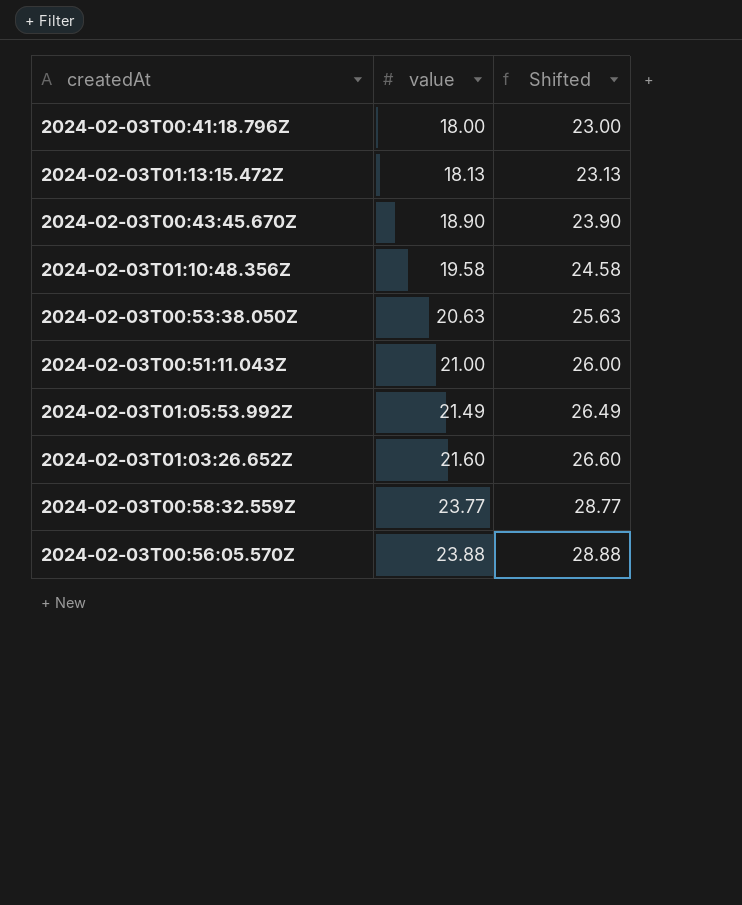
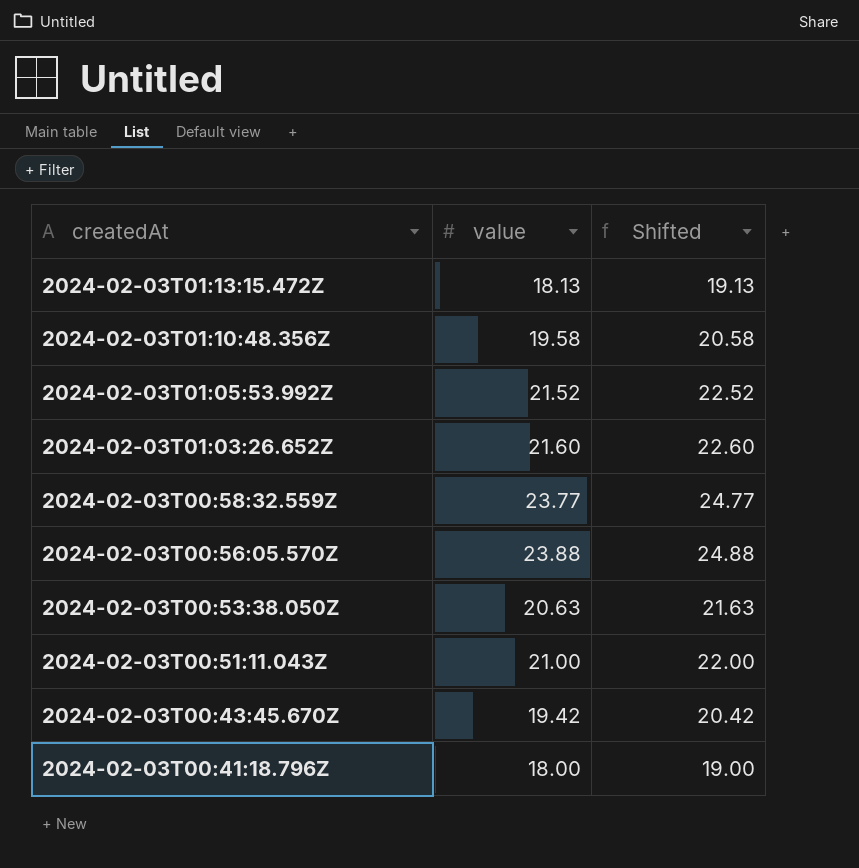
row order: value ascending -> createdAt descending
column Shifted | formula: [value] + 5 -> [value] + 1
2024-02-03T01:05:53.992Z | value: 21.49 -> 21.52
2024-02-03T00:43:45.670Z | value: 18.90 -> 19.42

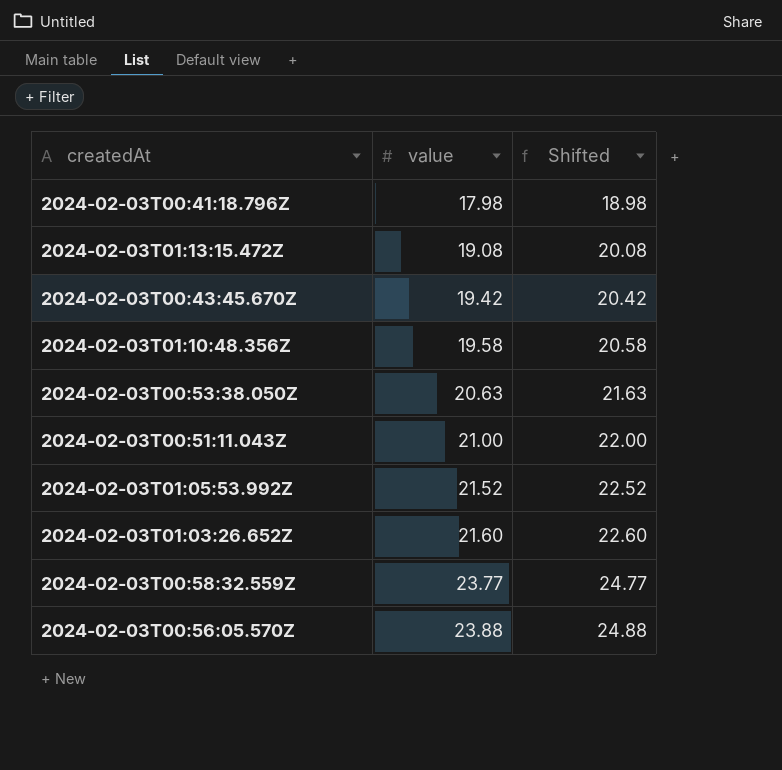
row order: createdAt descending -> value ascending
2024-02-03T00:41:18.796Z | value: 18.00 -> 17.98
2024-02-03T00:41:18.796Z | Shifted: 19.00 -> 18.98
2024-02-03T01:13:15.472Z | value: 18.13 -> 19.08
2024-02-03T01:13:15.472Z | Shifted: 19.13 -> 20.08

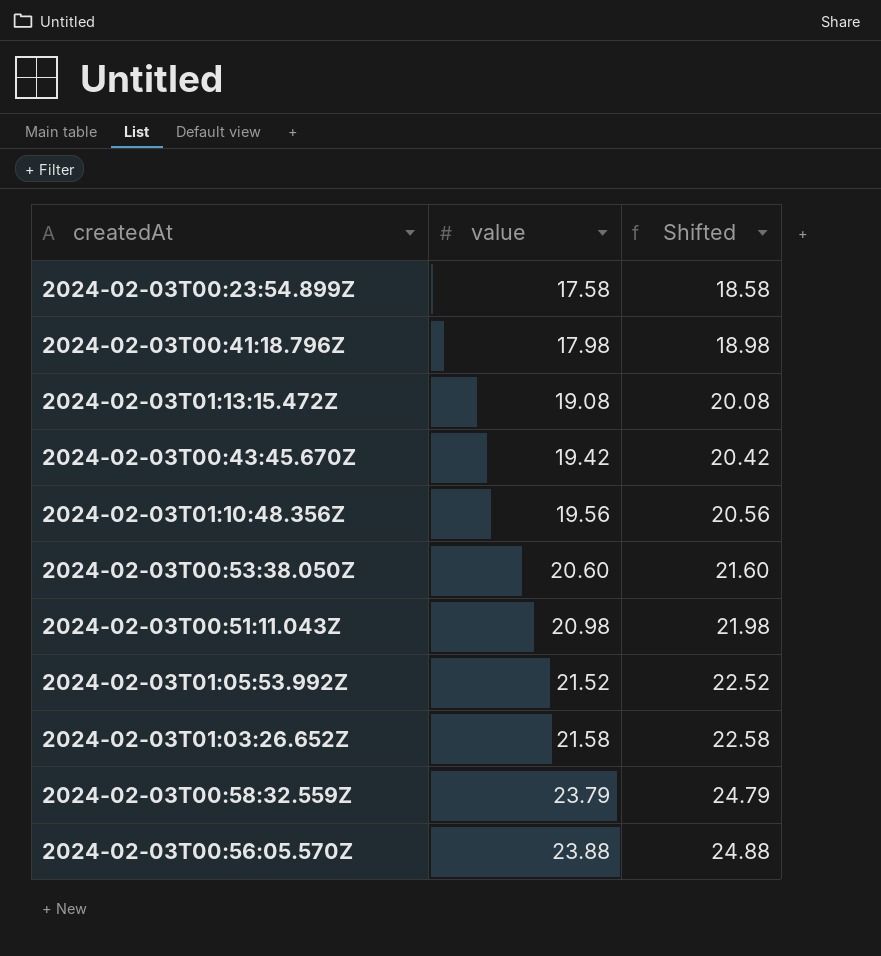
row 2024-02-03T00:23:54.899Z: none -> 17.58 | 18.58
2024-02-03T01:10:48.356Z | value: 19.58 -> 19.56
2024-02-03T01:10:48.356Z | Shifted: 20.58 -> 20.56
2024-02-03T00:53:38.050Z | value: 20.63 -> 20.60
2024-02-03T00:53:38.050Z | Shifted: 21.63 -> 21.60
2024-02-03T00:51:11.043Z | value: 21.00 -> 20.98
2024-02-03T00:51:11.043Z | Shifted: 22.00 -> 21.98
2024-02-03T01:03:26.652Z | value: 21.60 -> 21.58
2024-02-03T01:03:26.652Z | Shifted: 22.60 -> 22.58
2024-02-03T00:58:32.559Z | value: 23.77 -> 23.79
2024-02-03T00:58:32.559Z | Shifted: 24.77 -> 24.79

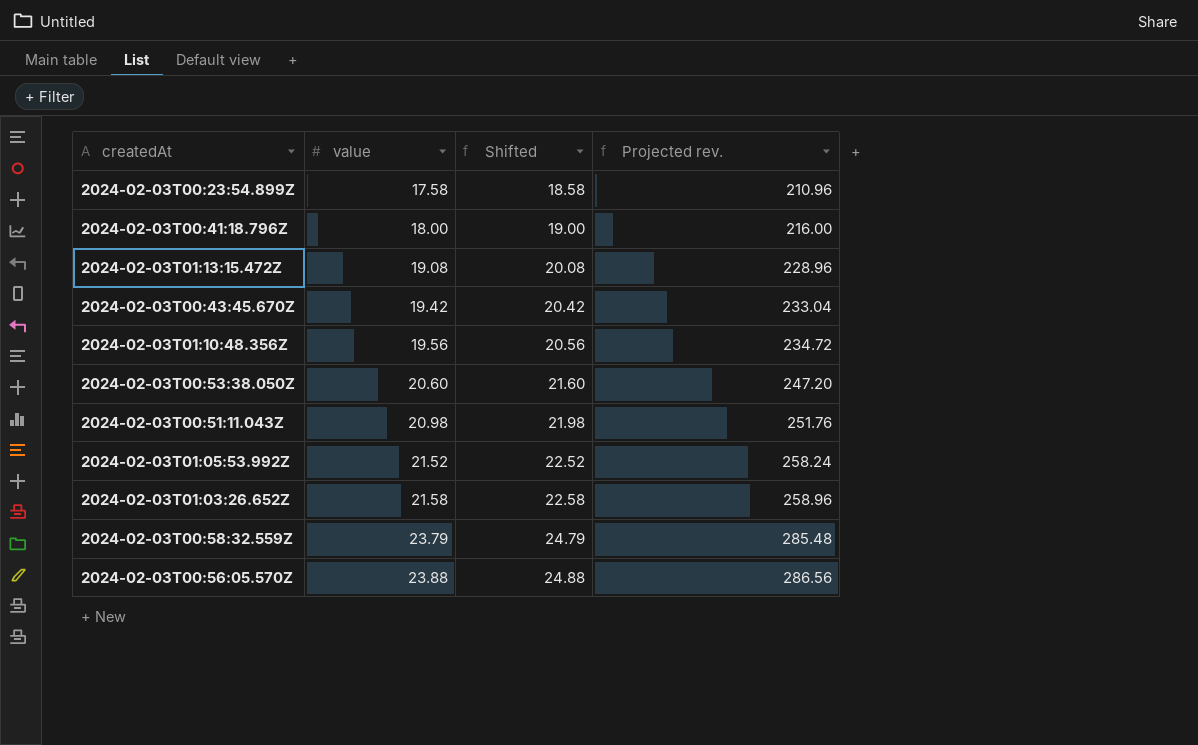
column Projected rev. | formula: none -> [value] * 12
2024-02-03T00:41:18.796Z | value: 17.98 -> 18.00
2024-02-03T00:41:18.796Z | Shifted: 18.98 -> 19.00

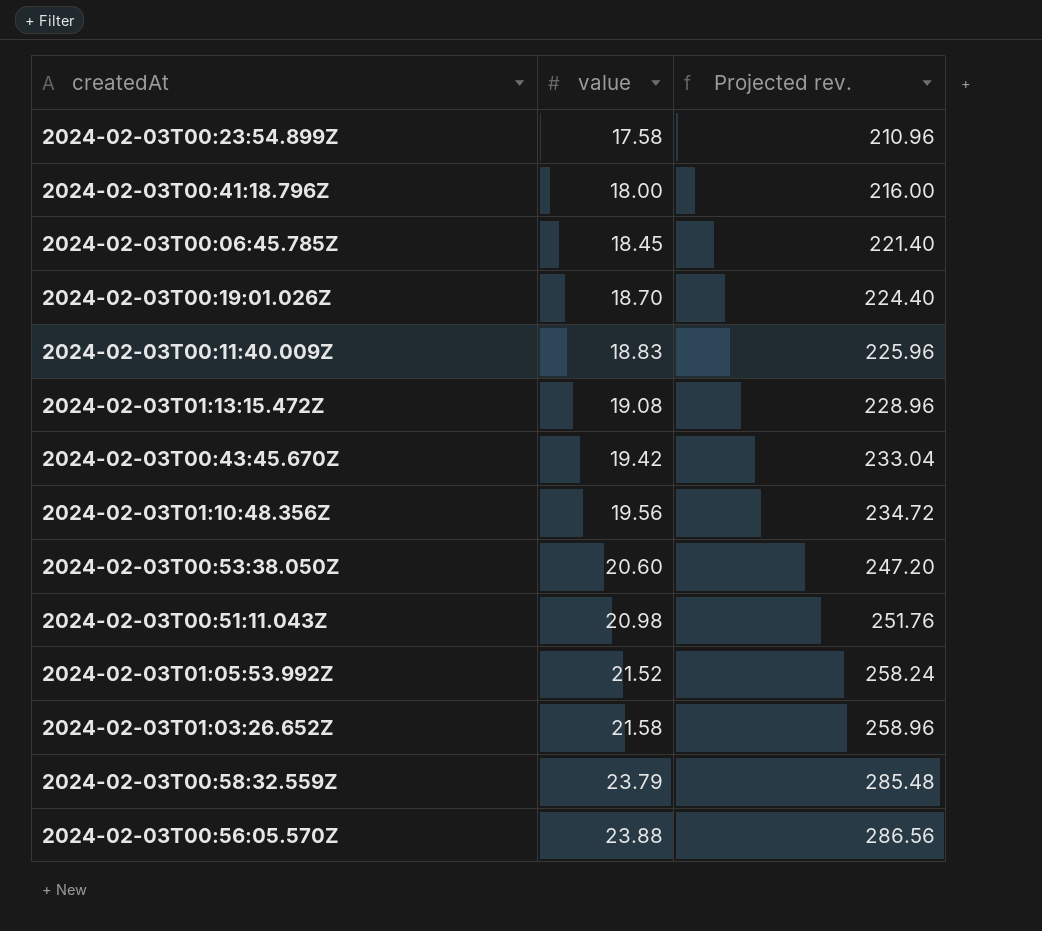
column Shifted | formula: [value] + 1 -> none
row 2024-02-03T00:06:45.785Z: none -> 18.45 | 221.40
row 2024-02-03T00:19:01.026Z: none -> 18.70 | 224.40
row 2024-02-03T00:11:40.009Z: none -> 18.83 | 225.96

